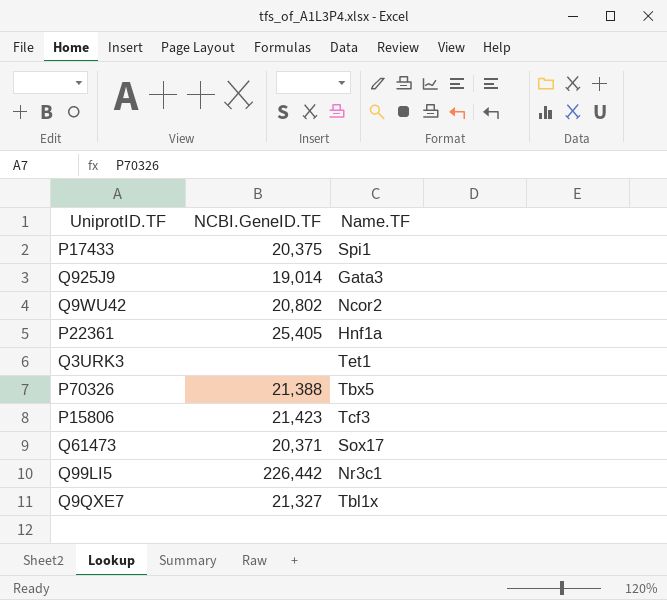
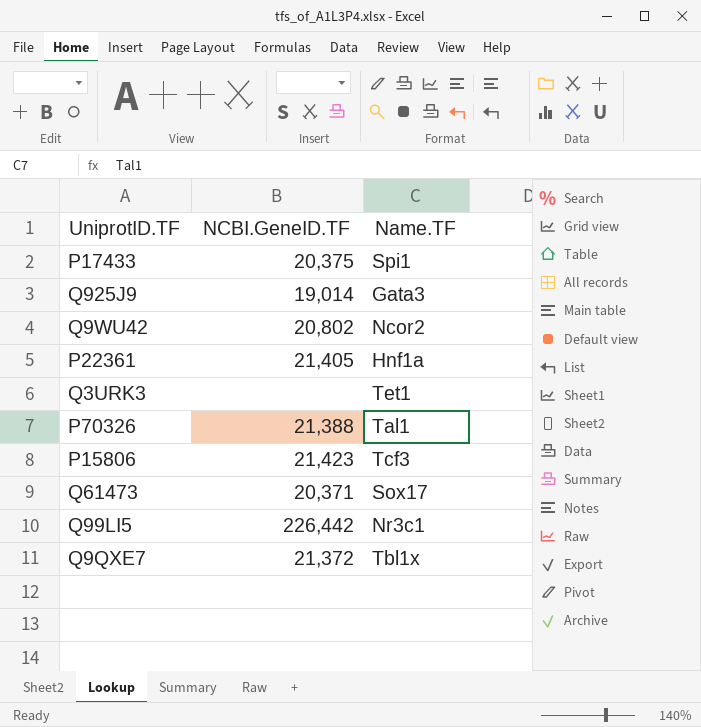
P22361 | NCBI.GeneID.TF: 25,405 -> 21,405
P70326 | Name.TF: Tbx5 -> Tal1
Q9QXE7 | NCBI.GeneID.TF: 21,327 -> 21,372

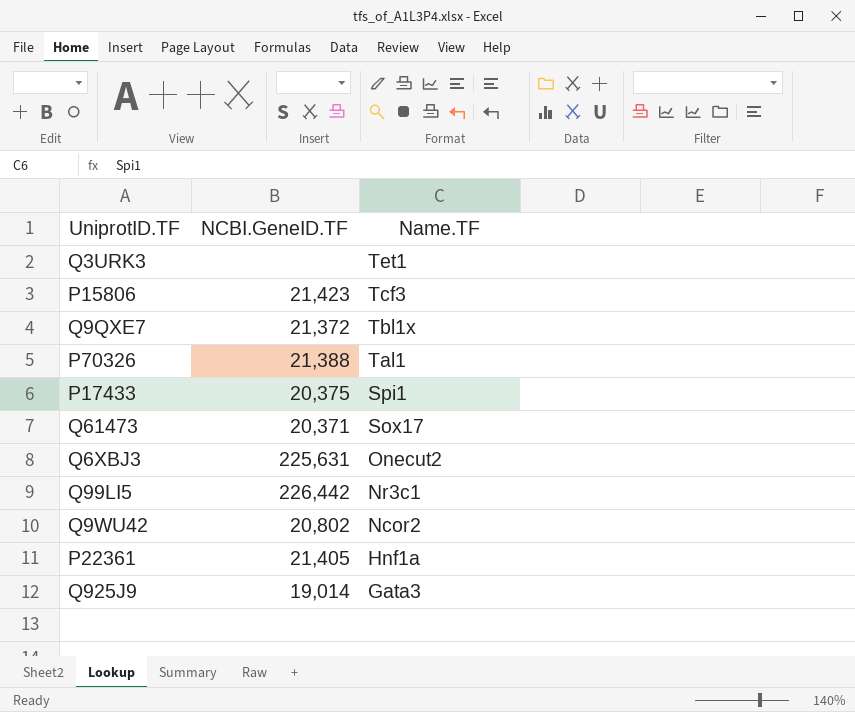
row order: none -> Name.TF descending
row Q6XBJ3: none -> 225,631 | Onecut2

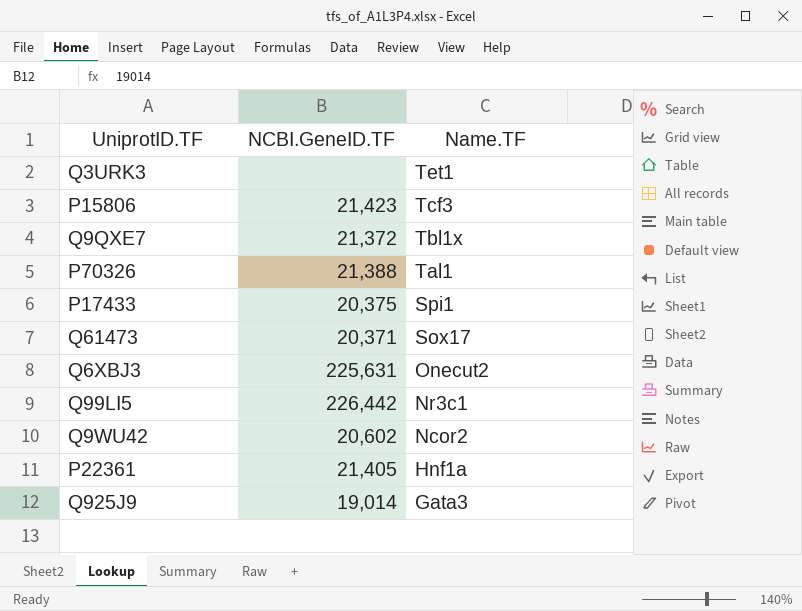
Q9WU42 | NCBI.GeneID.TF: 20,802 -> 20,602

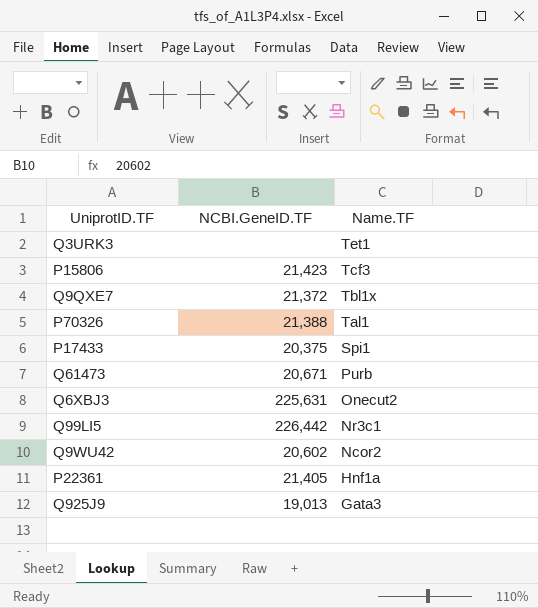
Q61473 | NCBI.GeneID.TF: 20,371 -> 20,671
Q61473 | Name.TF: Sox17 -> Purb
Q925J9 | NCBI.GeneID.TF: 19,014 -> 19,013

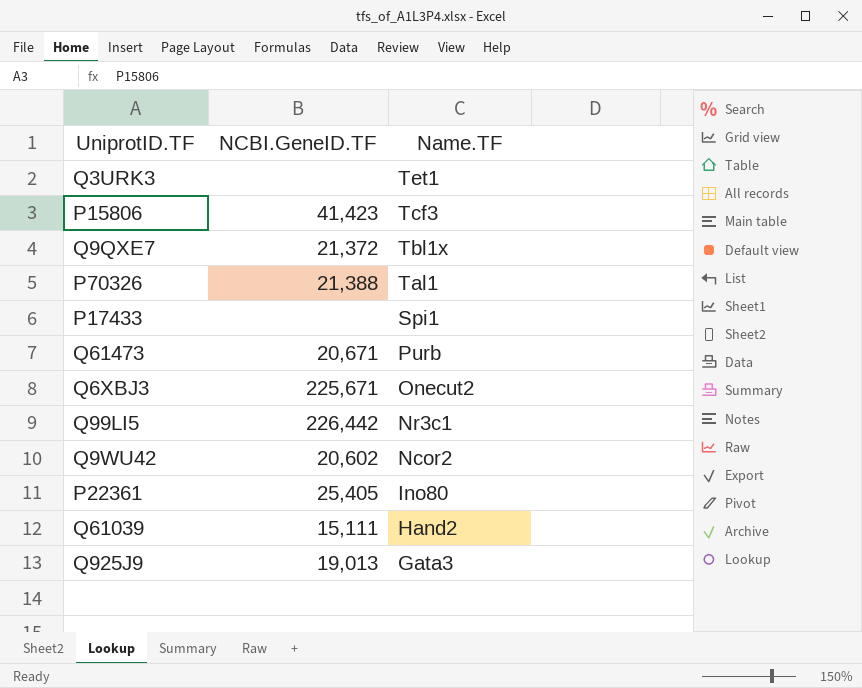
P15806 | NCBI.GeneID.TF: 21,423 -> 41,423
P17433 | NCBI.GeneID.TF: 20,375 -> none
Q6XBJ3 | NCBI.GeneID.TF: 225,631 -> 225,671
P22361 | NCBI.GeneID.TF: 21,405 -> 25,405
P22361 | Name.TF: Hnf1a -> Ino80
row Q61039: none -> 15,111 | Hand2

